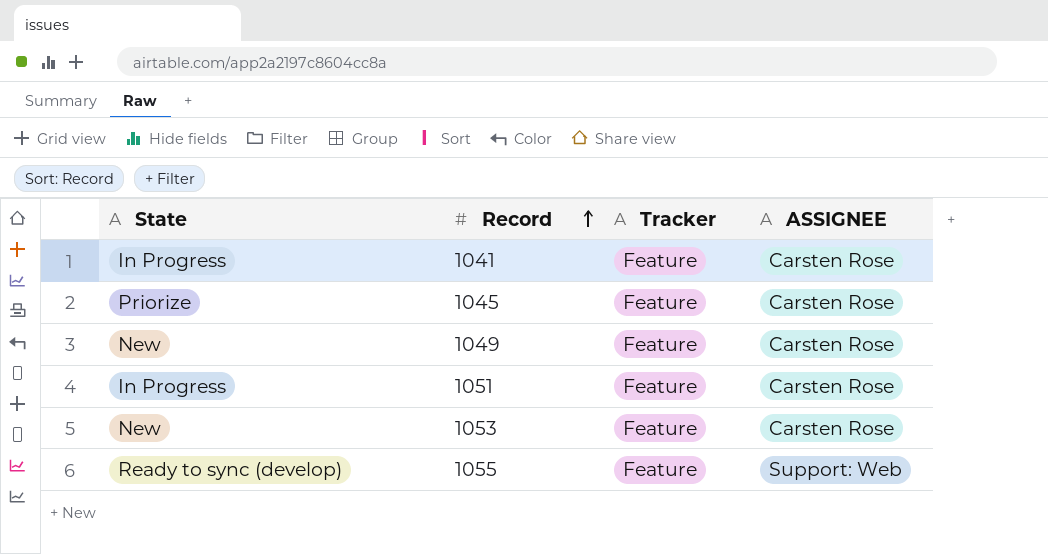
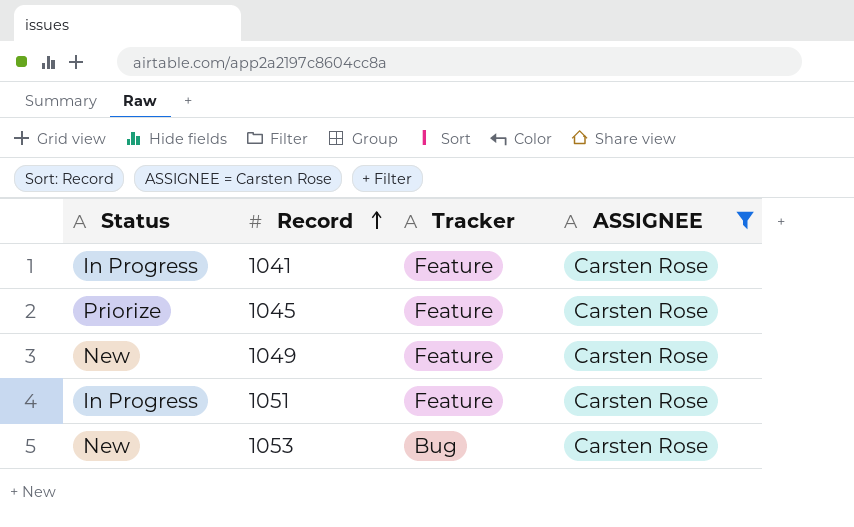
filter: none -> ASSIGNEE = Carsten Rose
column name: State -> Status
1053 | Tracker: Feature -> Bug

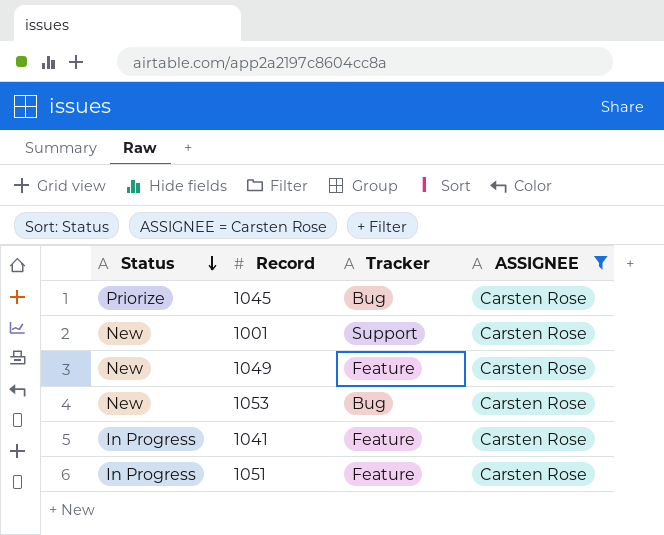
row order: Record ascending -> Status descending
1045 | Tracker: Feature -> Bug
row 1001: none -> New | Support | Carsten Rose

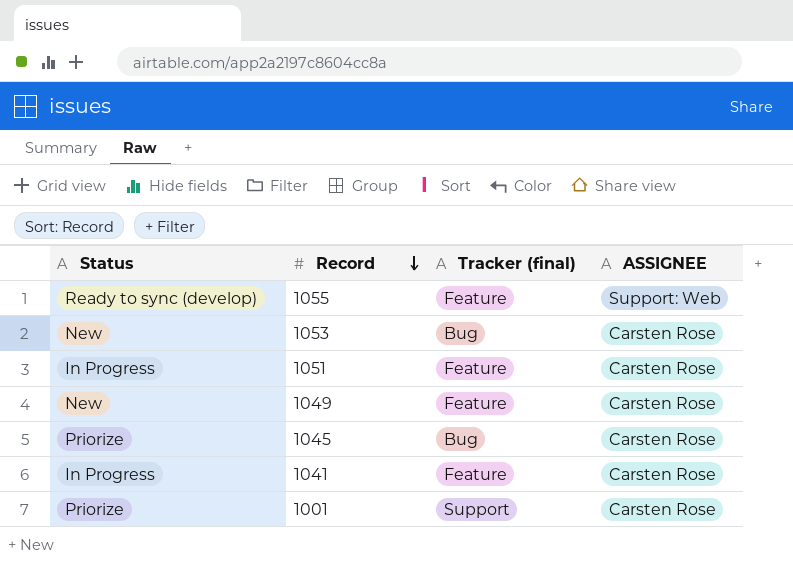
filter: ASSIGNEE = Carsten Rose -> none
row order: Status descending -> Record descending
column name: Tracker -> Tracker (final)
1001 | Status: New -> Priorize

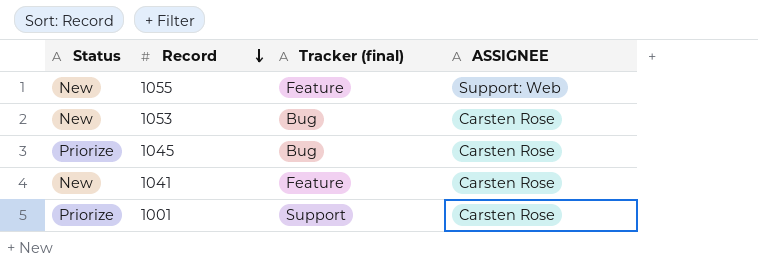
row 1051: In Progress | Feature | Carsten Rose -> none
row 1049: New | Feature | Carsten Rose -> none
1055 | Status: Ready to sync (develop) -> New
1041 | Status: In Progress -> New

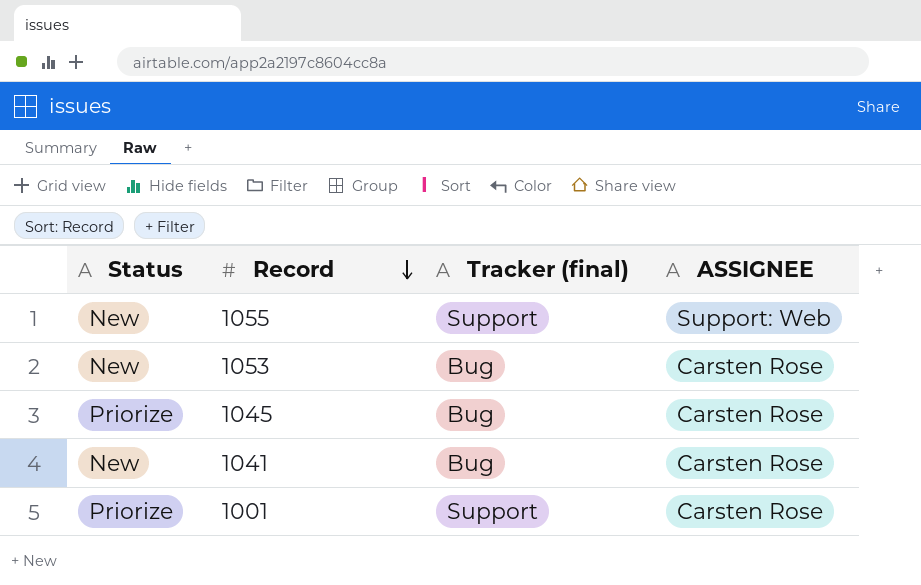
1055 | Tracker (final): Feature -> Support
1041 | Tracker (final): Feature -> Bug

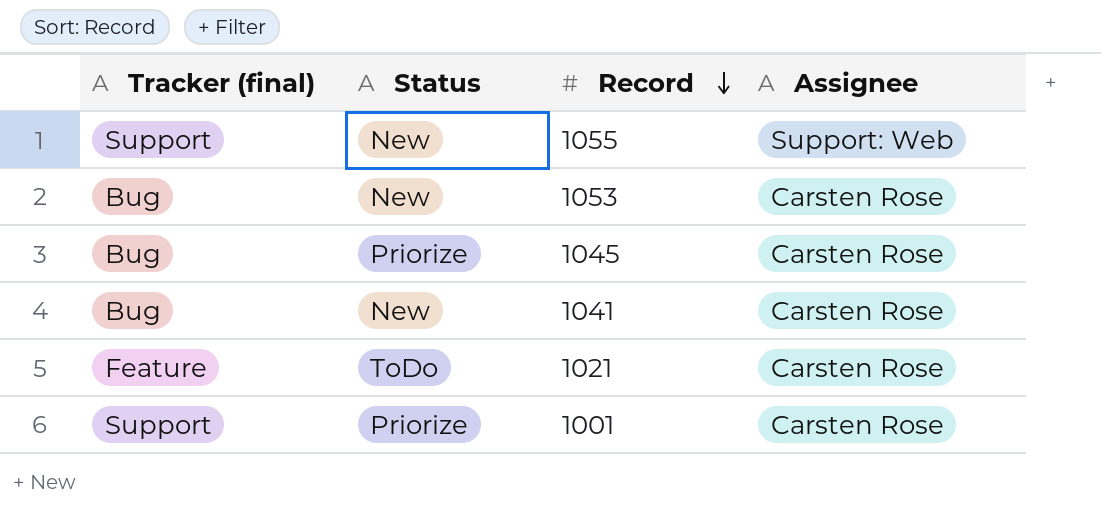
column Tracker (final) | position: 3 -> 1
column name: ASSIGNEE -> Assignee
row 1021: none -> Feature | ToDo | Carsten Rose

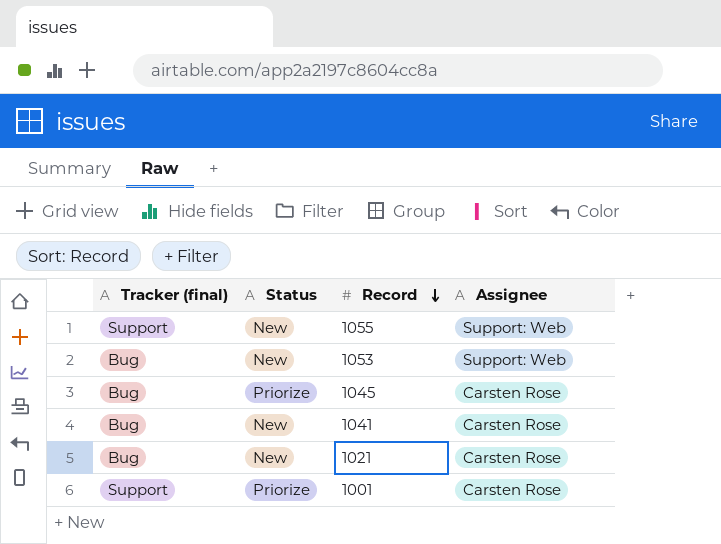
1053 | Assignee: Carsten Rose -> Support: Web
1021 | Tracker (final): Feature -> Bug
1021 | Status: ToDo -> New

